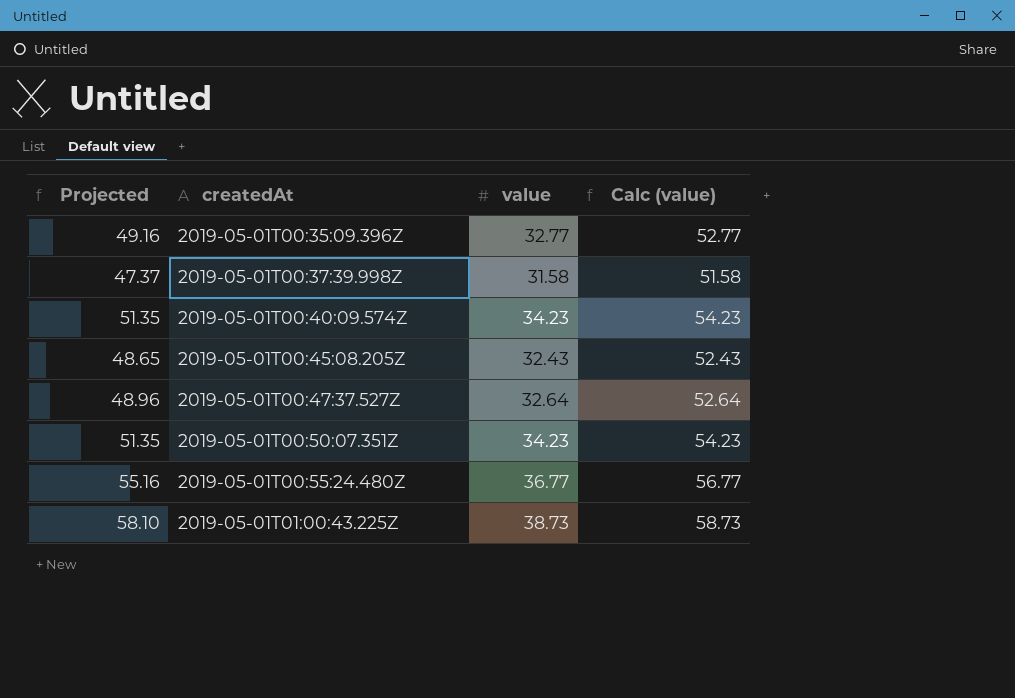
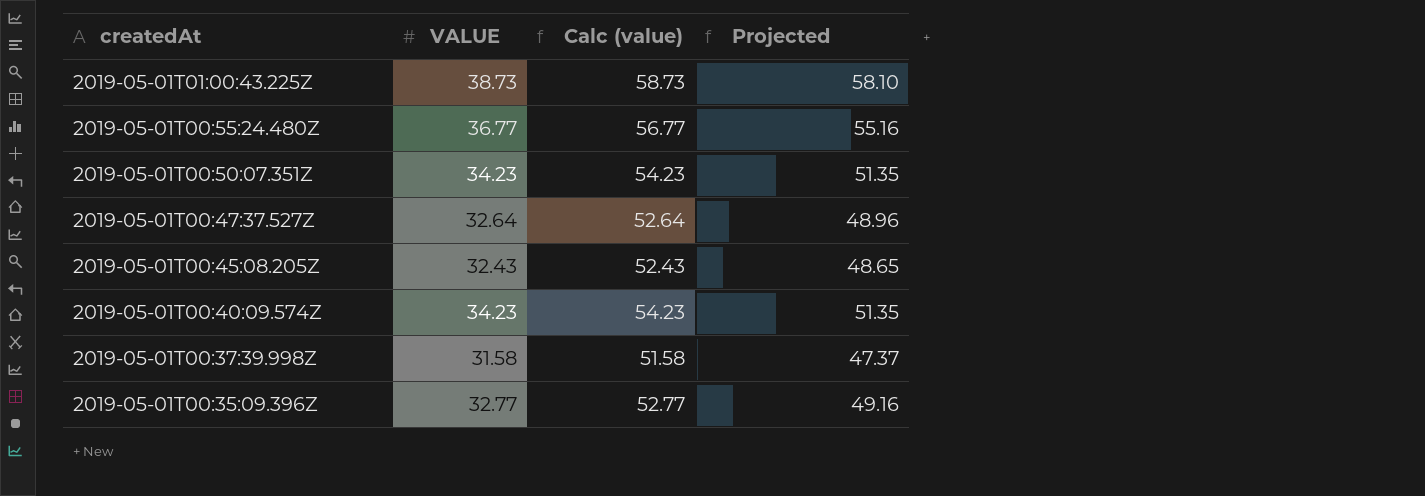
row order: createdAt ascending -> createdAt descending
column name: value -> VALUE
column Projected | position: 1 -> 4

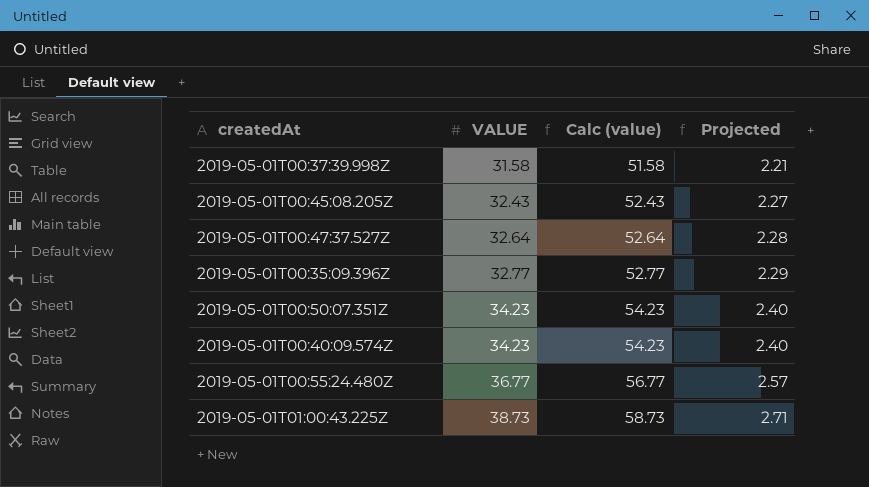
row order: createdAt descending -> VALUE ascending
column Projected | formula: [VALUE] * 1.5 -> [VALUE] * 0.07

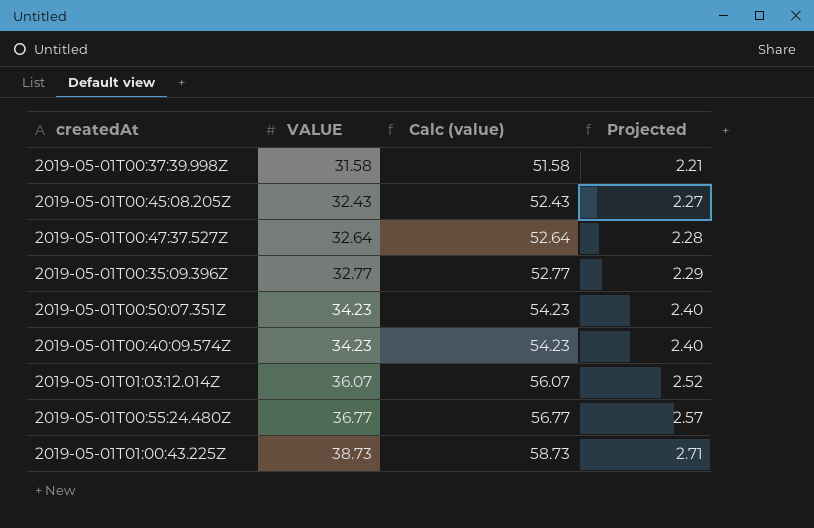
row 2019-05-01T01:03:12.014Z: none -> 36.07 | 56.07 | 2.52

